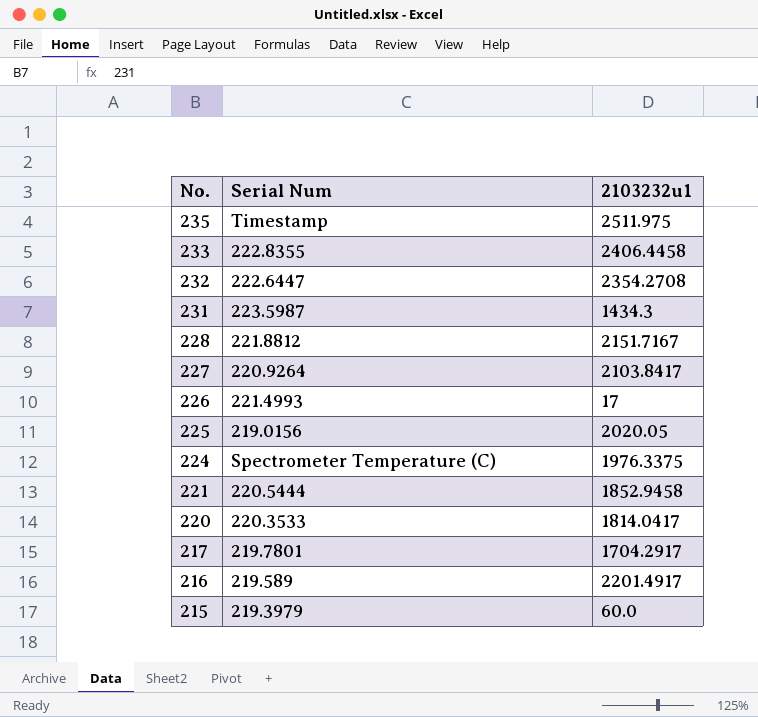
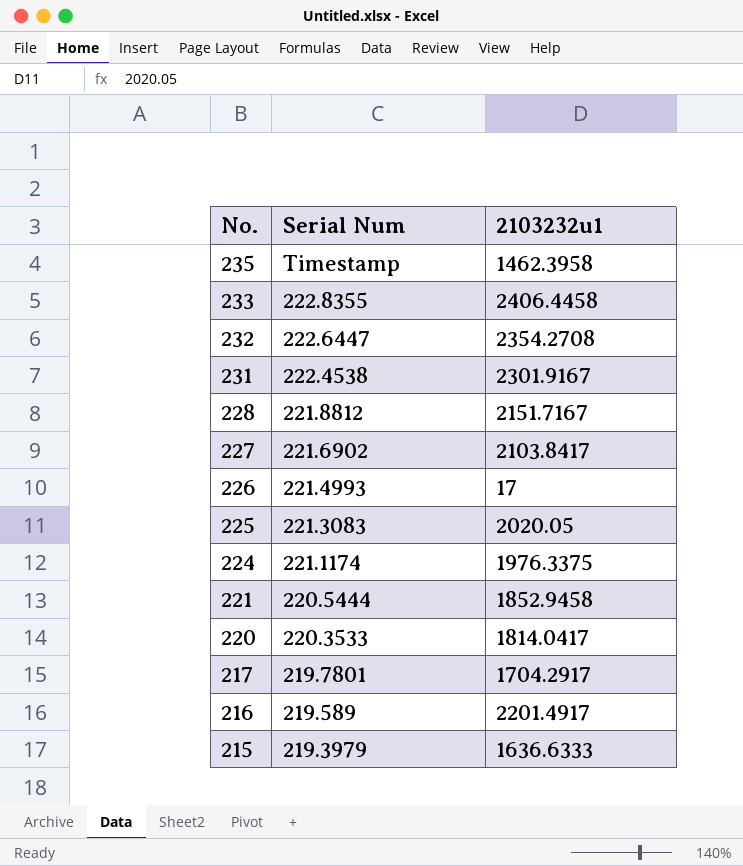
235 | 2103232u1: 2511.975 -> 1462.3958
231 | Serial Num: 223.5987 -> 222.4538
231 | 2103232u1: 1434.3 -> 2301.9167
227 | Serial Num: 220.9264 -> 221.6902
225 | Serial Num: 219.0156 -> 221.3083
224 | Serial Num: Spectrometer Temperature (C) -> 221.1174
215 | 2103232u1: 60.0 -> 1636.6333

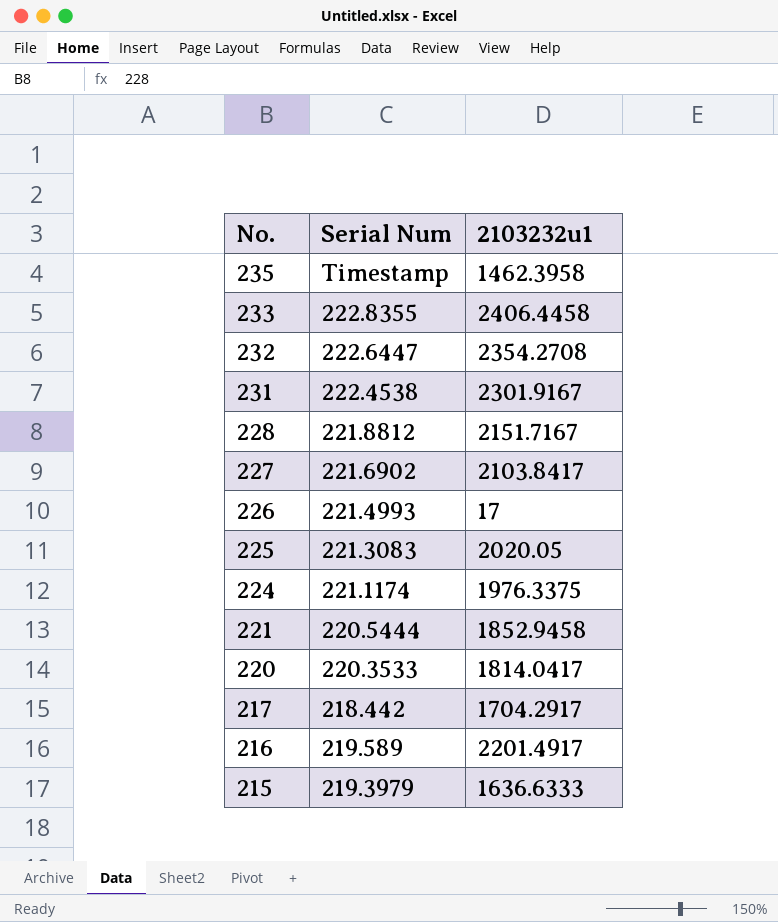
217 | Serial Num: 219.7801 -> 218.442

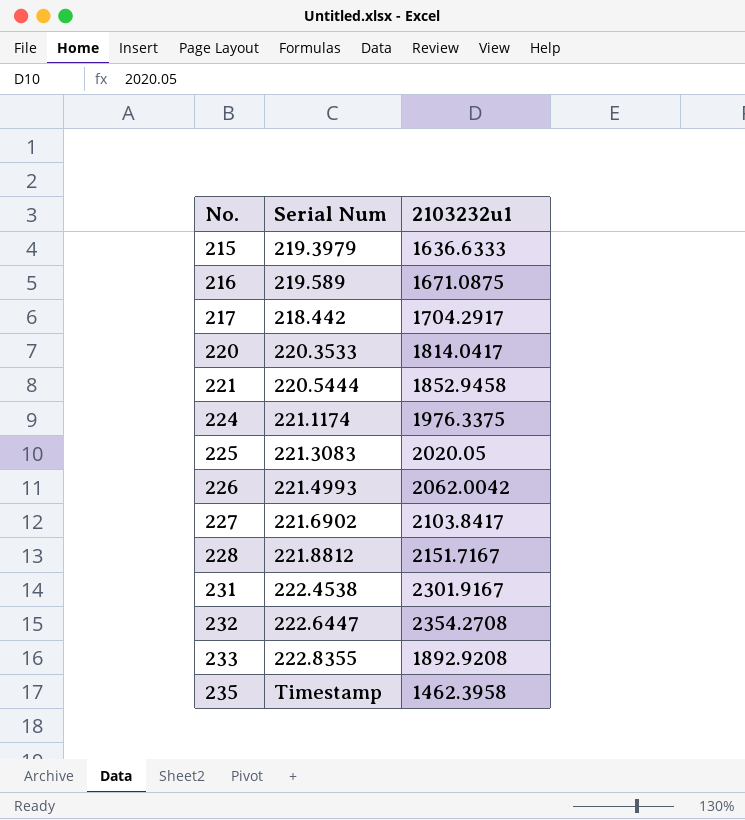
row order: No. descending -> No. ascending
216 | 2103232u1: 2201.4917 -> 1671.0875
226 | 2103232u1: 17 -> 2062.0042
233 | 2103232u1: 2406.4458 -> 1892.9208

